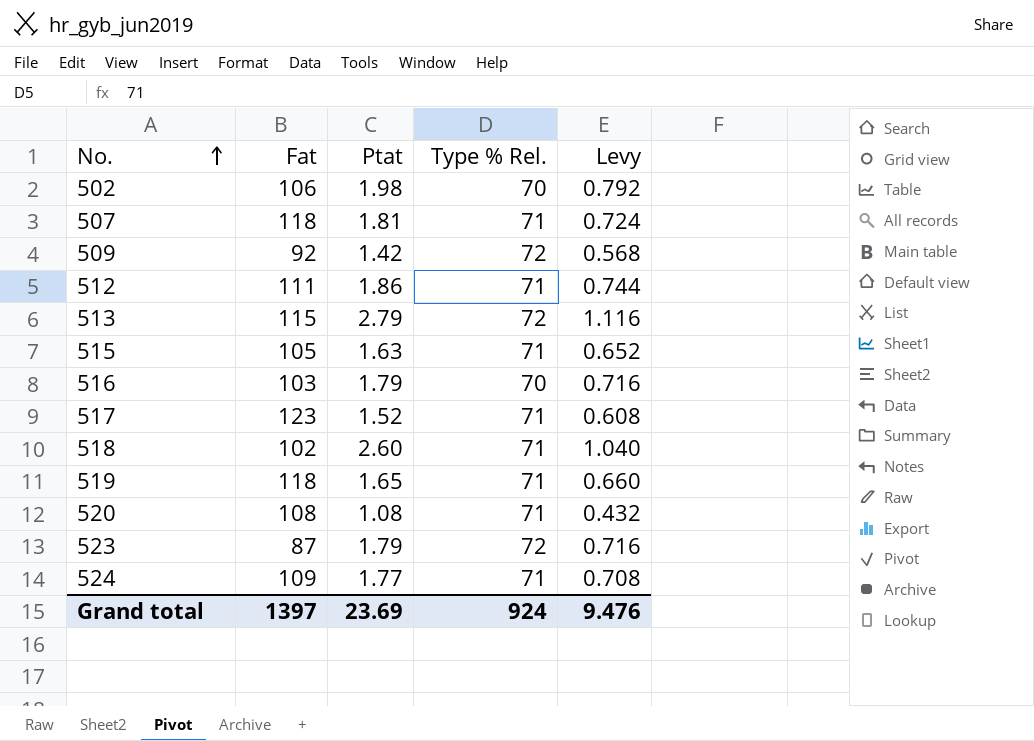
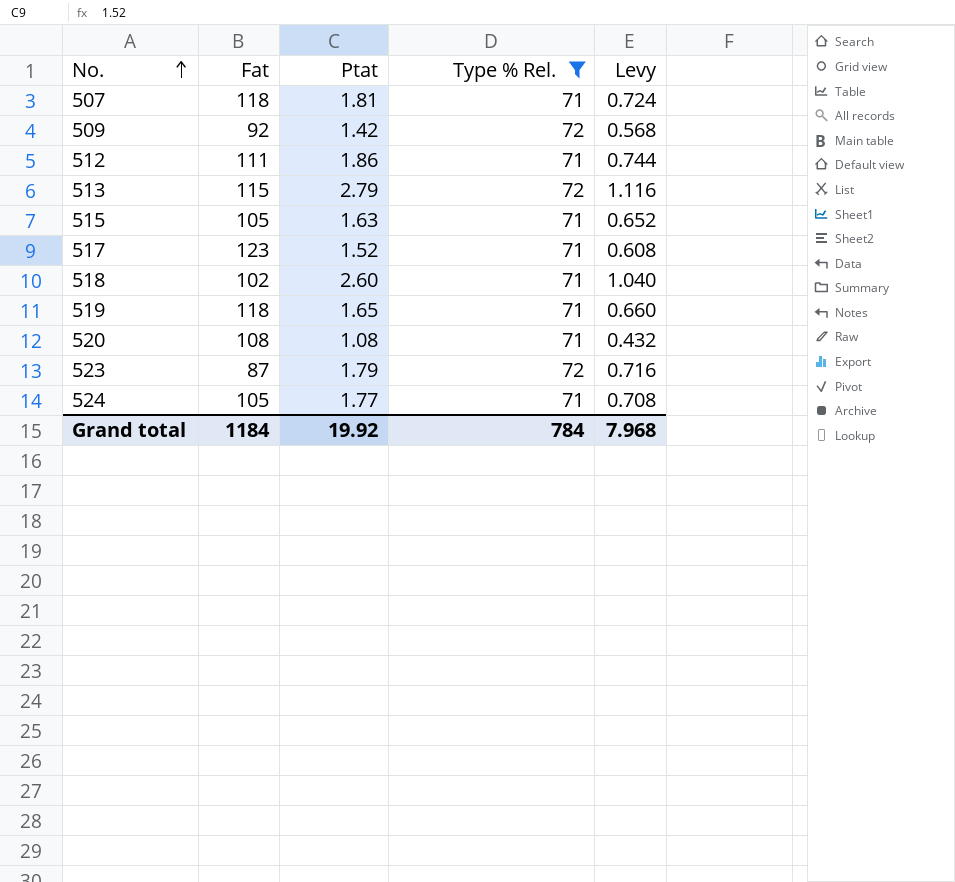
filter: none -> Type % Rel. != 70
524 | Fat: 109 -> 105
Grand total | Fat: 1397 -> 1184
Grand total | Ptat: 23.69 -> 19.92
Grand total | Type % Rel.: 924 -> 784
Grand total | Levy: 9.476 -> 7.968

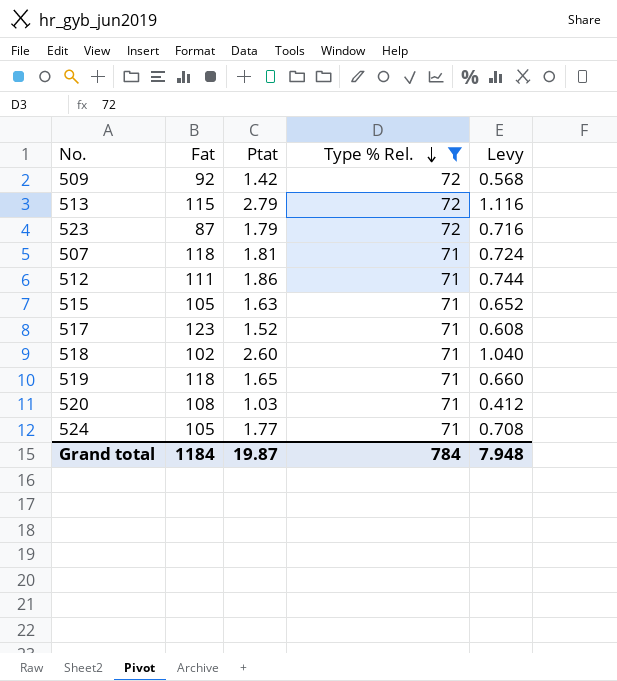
row order: No. ascending -> Type % Rel. descending
520 | Ptat: 1.08 -> 1.03
520 | Levy: 0.432 -> 0.412
Grand total | Ptat: 19.92 -> 19.87
Grand total | Levy: 7.968 -> 7.948

